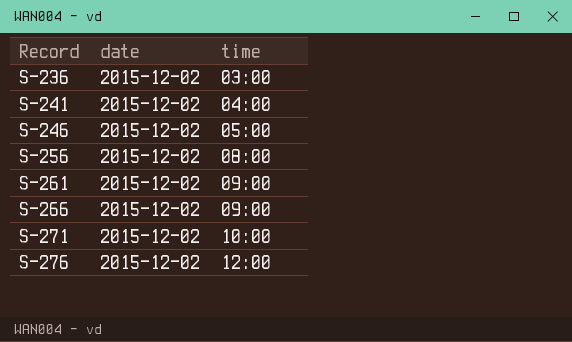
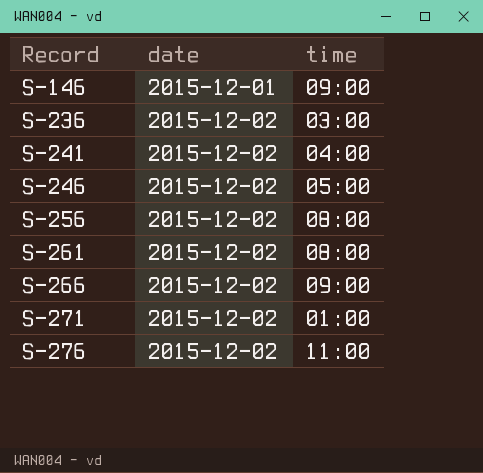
row S-146: none -> 2015-12-01 | 09:00
S-261 | time: 09:00 -> 08:00
S-271 | time: 10:00 -> 01:00
S-276 | time: 12:00 -> 11:00

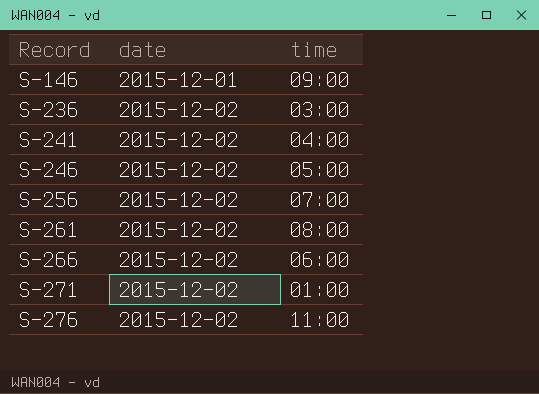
S-256 | time: 08:00 -> 07:00
S-266 | time: 09:00 -> 06:00

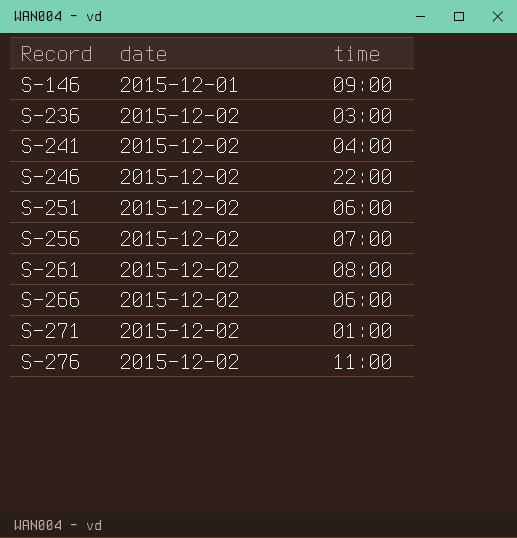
S-246 | time: 05:00 -> 22:00
row S-251: none -> 2015-12-02 | 06:00

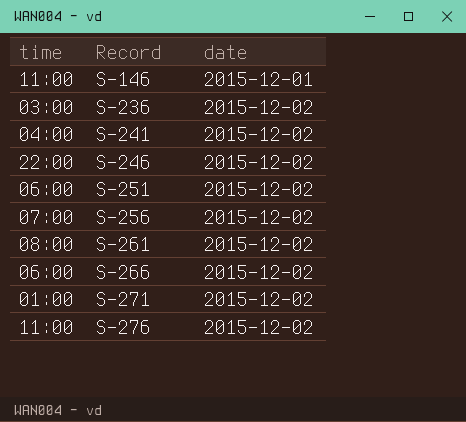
column time | position: 3 -> 1
S-146 | time: 09:00 -> 11:00

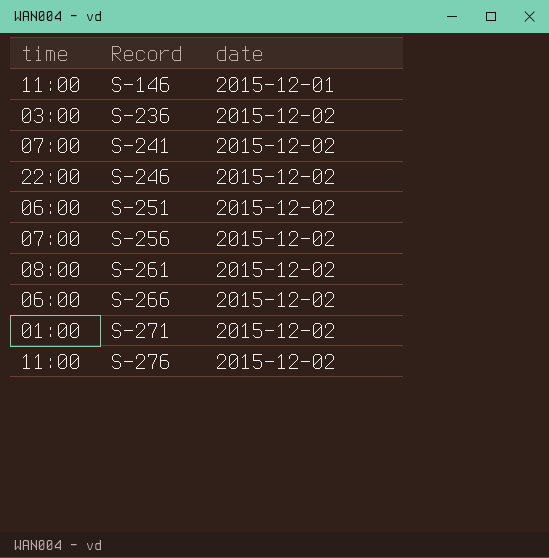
S-241 | time: 04:00 -> 07:00

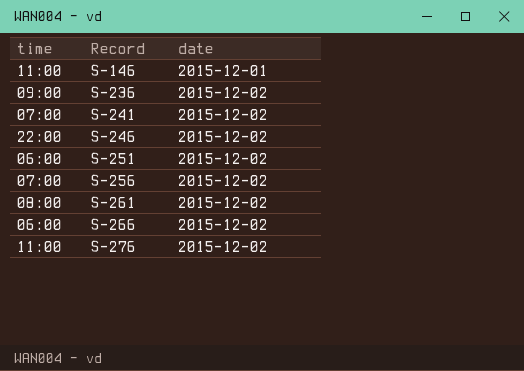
row S-271: 01:00 | 2015-12-02 -> none
S-236 | time: 03:00 -> 09:00

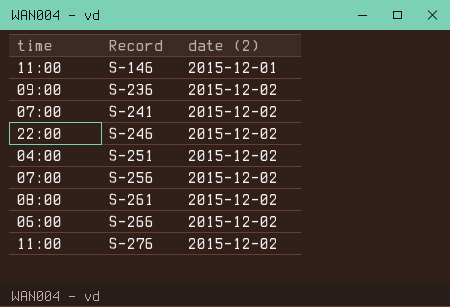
column name: date -> date (2)
S-251 | time: 06:00 -> 04:00

